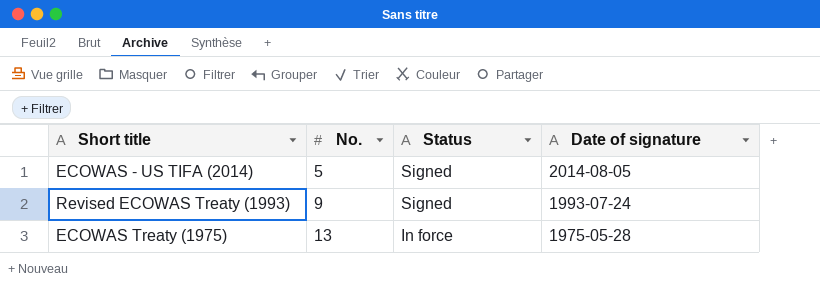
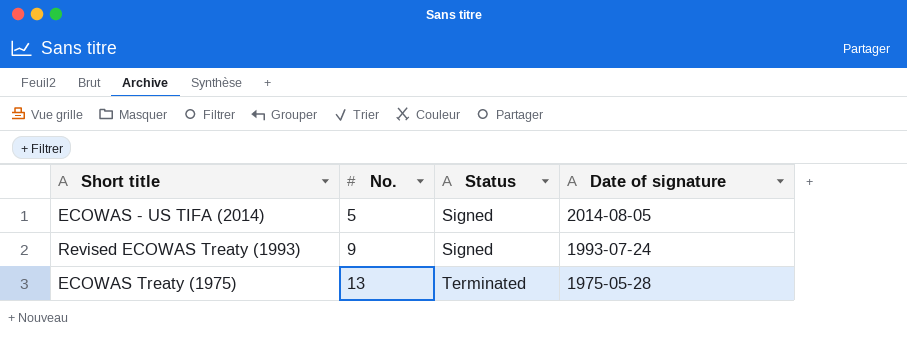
ECOWAS Treaty (1975) | Status: In force -> Terminated

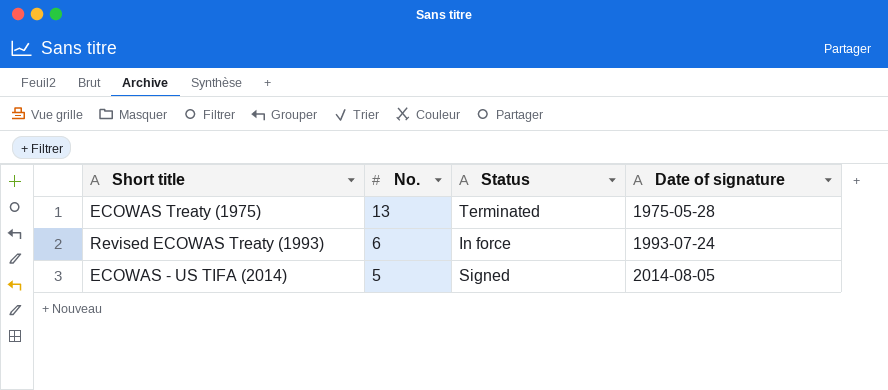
row order: No. ascending -> No. descending
Revised ECOWAS Treaty (1993) | No.: 9 -> 6
Revised ECOWAS Treaty (1993) | Status: Signed -> In force

